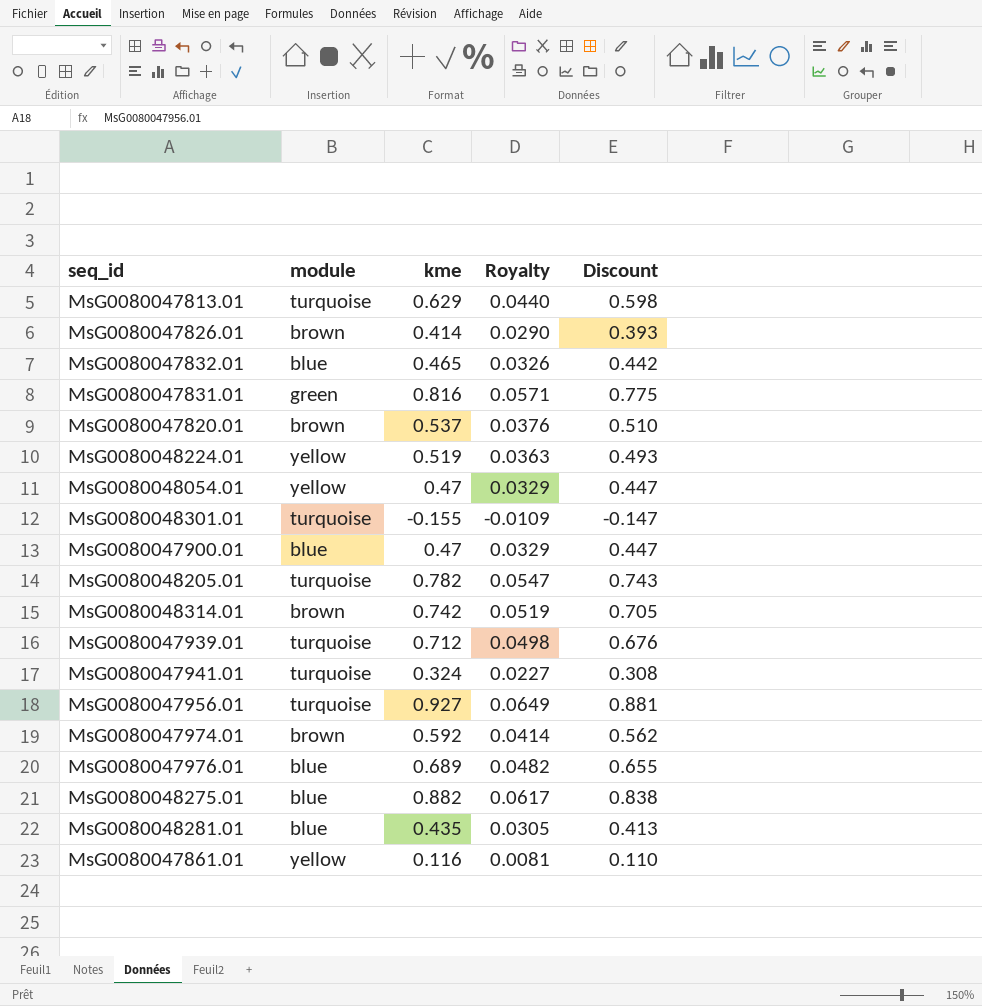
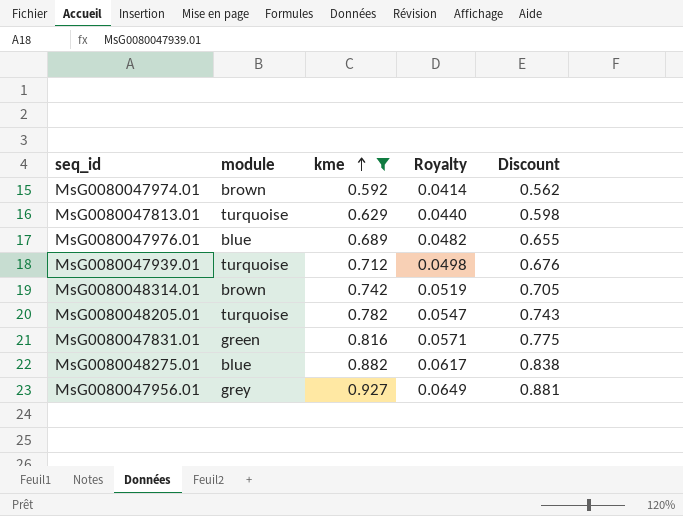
filter: none -> kme >= 0.592
row order: none -> kme ascending
MsG0080047956.01 | module: turquoise -> grey

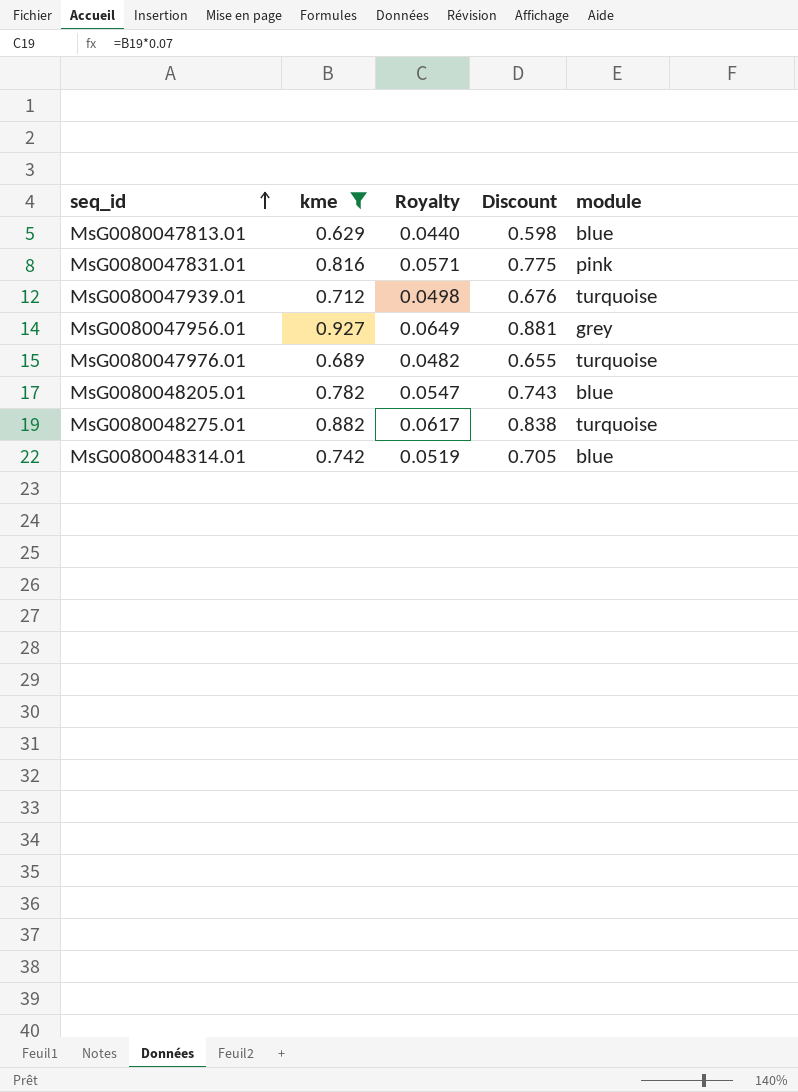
row order: kme ascending -> seq_id ascending
column module | position: 2 -> 5
row MsG0080047974.01: brown | 0.592 | 0.0414 | 0.562 -> none
MsG0080047813.01 | module: turquoise -> blue
MsG0080047831.01 | module: green -> pink
MsG0080047976.01 | module: blue -> turquoise
MsG0080048205.01 | module: turquoise -> blue
MsG0080048275.01 | module: blue -> turquoise
MsG0080048314.01 | module: brown -> blue

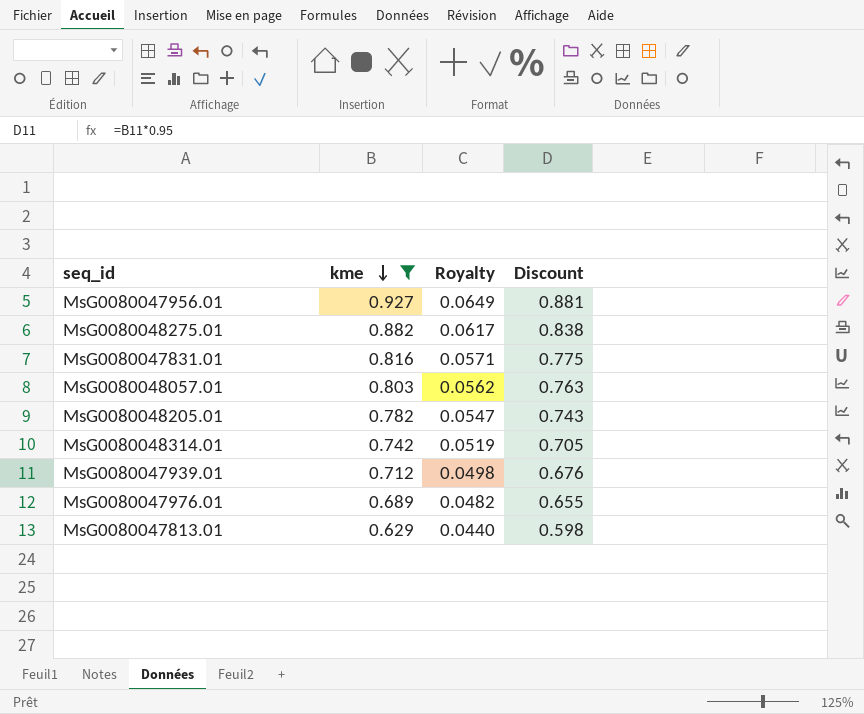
row order: seq_id ascending -> kme descending
column module | position: 5 -> none
row MsG0080048057.01: none -> 0.803 | 0.0562 | 0.763

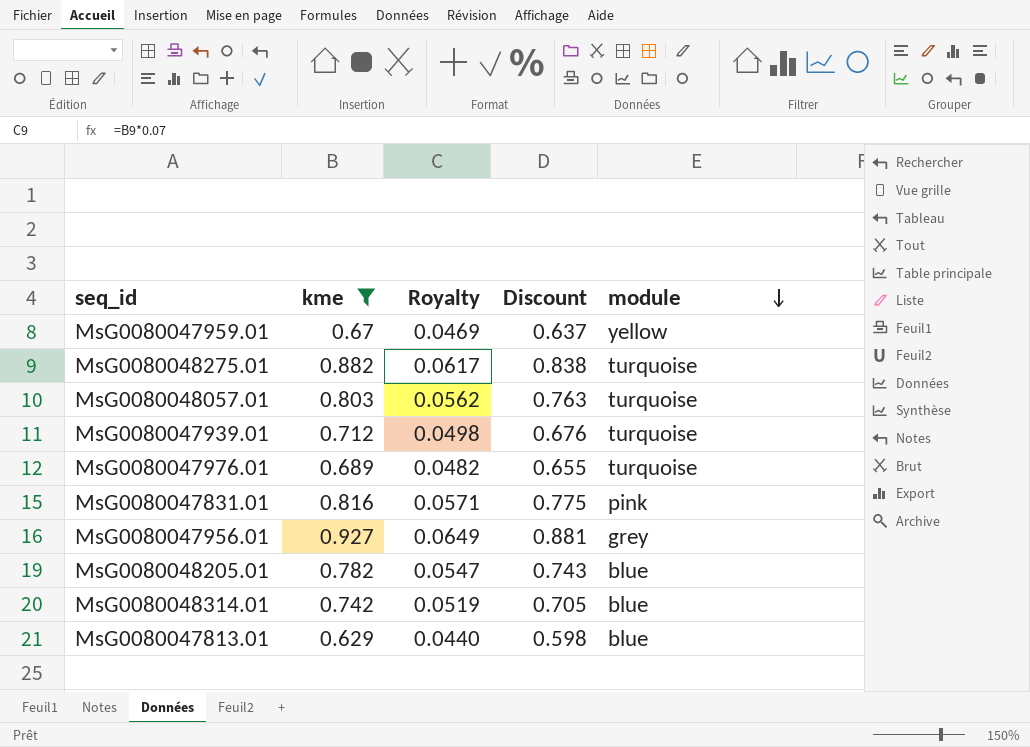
row order: kme descending -> module descending
column module | position: none -> 5
row MsG0080047959.01: none -> 0.67 | 0.0469 | 0.637 | yellow

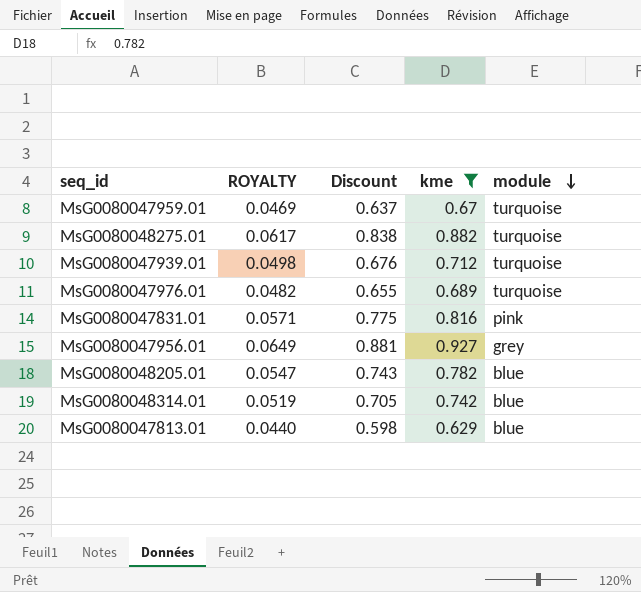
column name: Royalty -> ROYALTY
column kme | position: 2 -> 4
row MsG0080048057.01: 0.803 | 0.0562 | 0.763 | turquoise -> none
MsG0080047959.01 | module: yellow -> turquoise

